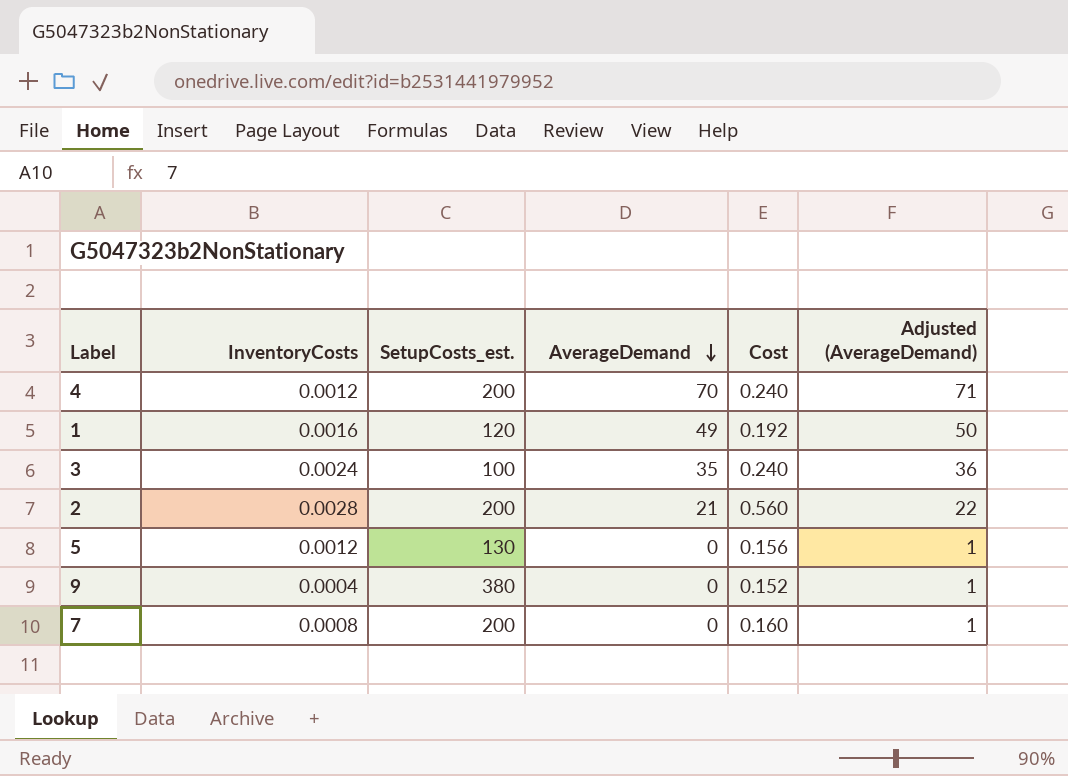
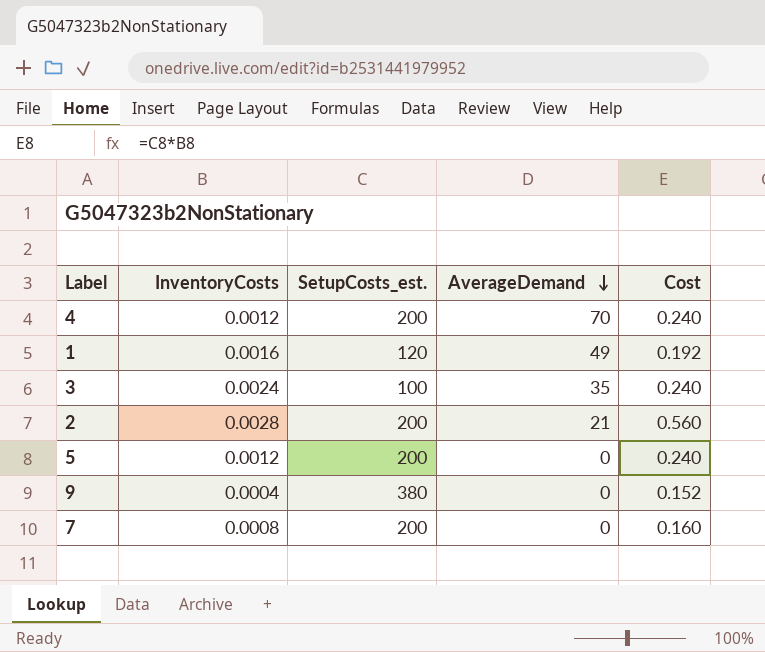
column Adjusted (AverageDemand) | formula: [AverageDemand] + 1 -> none
5 | SetupCosts_est.: 130 -> 200
5 | Cost: 0.156 -> 0.240

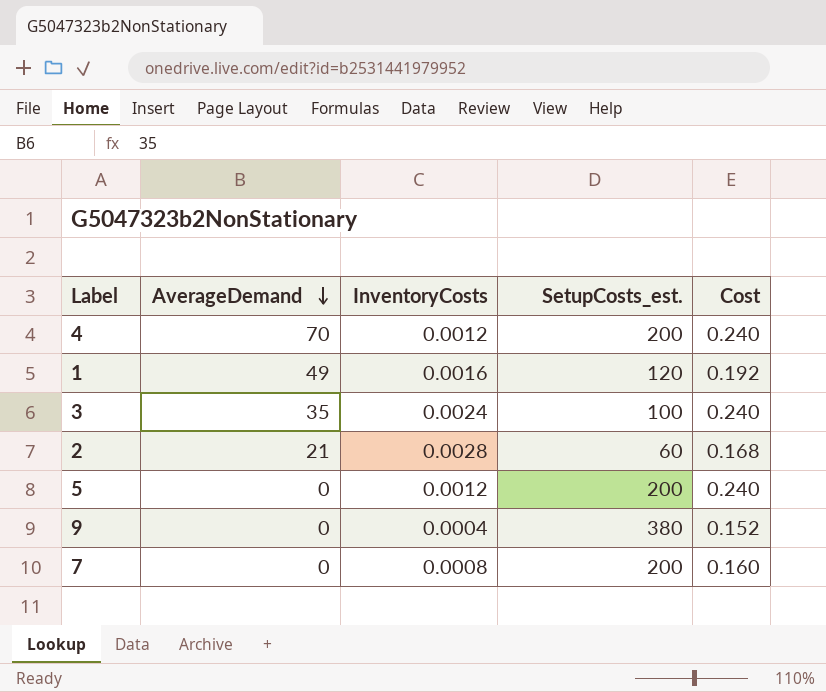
column AverageDemand | position: 4 -> 2
2 | SetupCosts_est.: 200 -> 60
2 | Cost: 0.560 -> 0.168

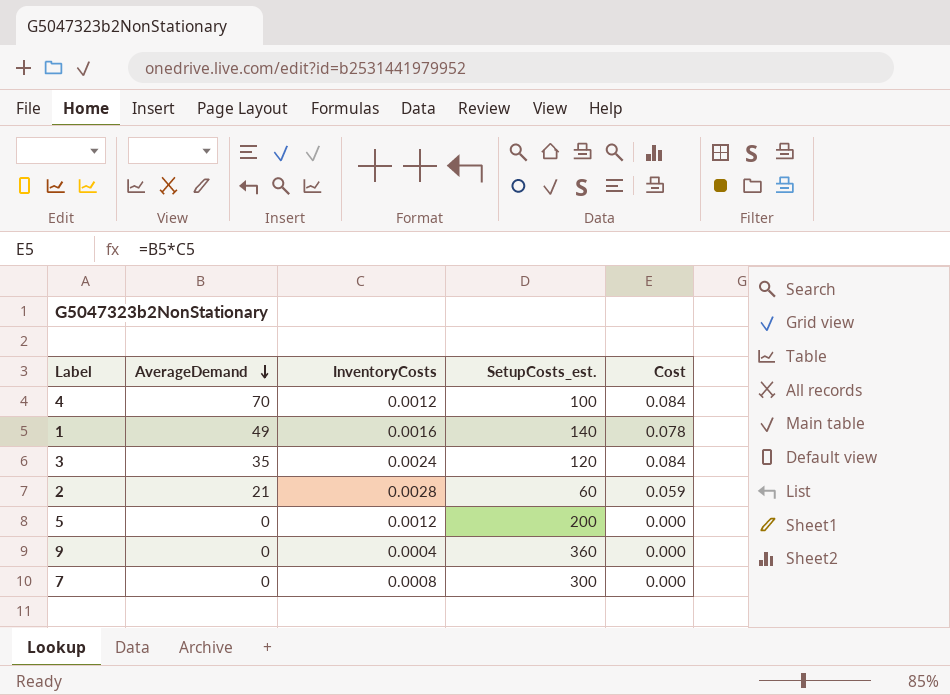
column Cost | formula: [InventoryCosts] * [SetupCosts_est.] -> [AverageDemand] * [InventoryCosts]
4 | SetupCosts_est.: 200 -> 100
1 | SetupCosts_est.: 120 -> 140
3 | SetupCosts_est.: 100 -> 120
9 | SetupCosts_est.: 380 -> 360
7 | SetupCosts_est.: 200 -> 300

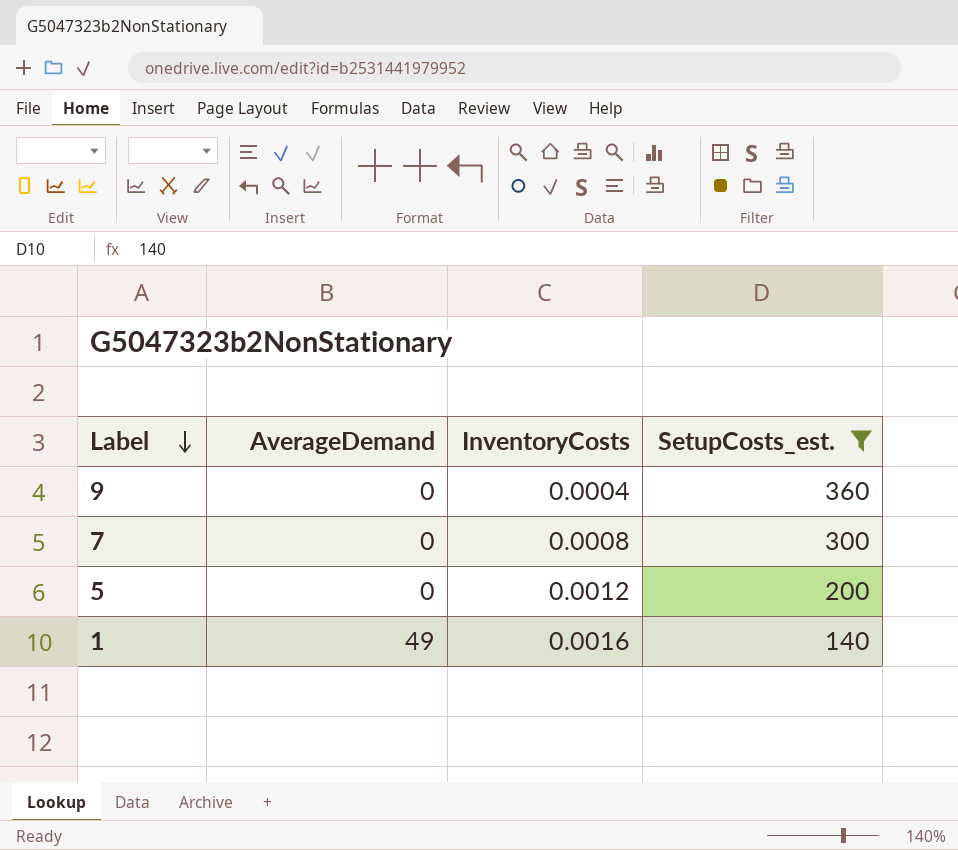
filter: none -> SetupCosts_est. >= 140
row order: AverageDemand descending -> Label descending
column Cost | formula: [AverageDemand] * [InventoryCosts] -> none

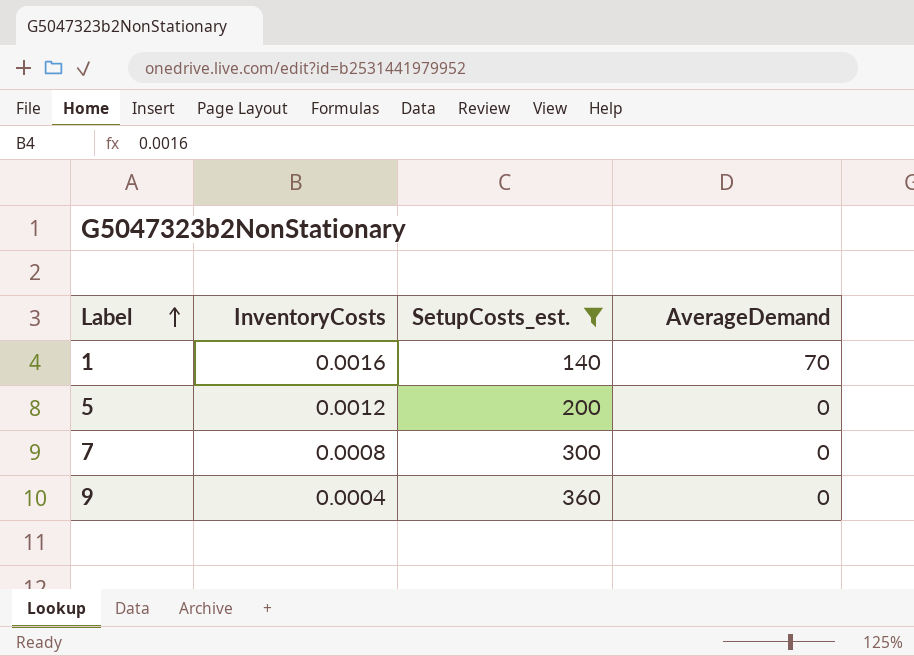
row order: Label descending -> Label ascending
column AverageDemand | position: 2 -> 4
1 | AverageDemand: 49 -> 70

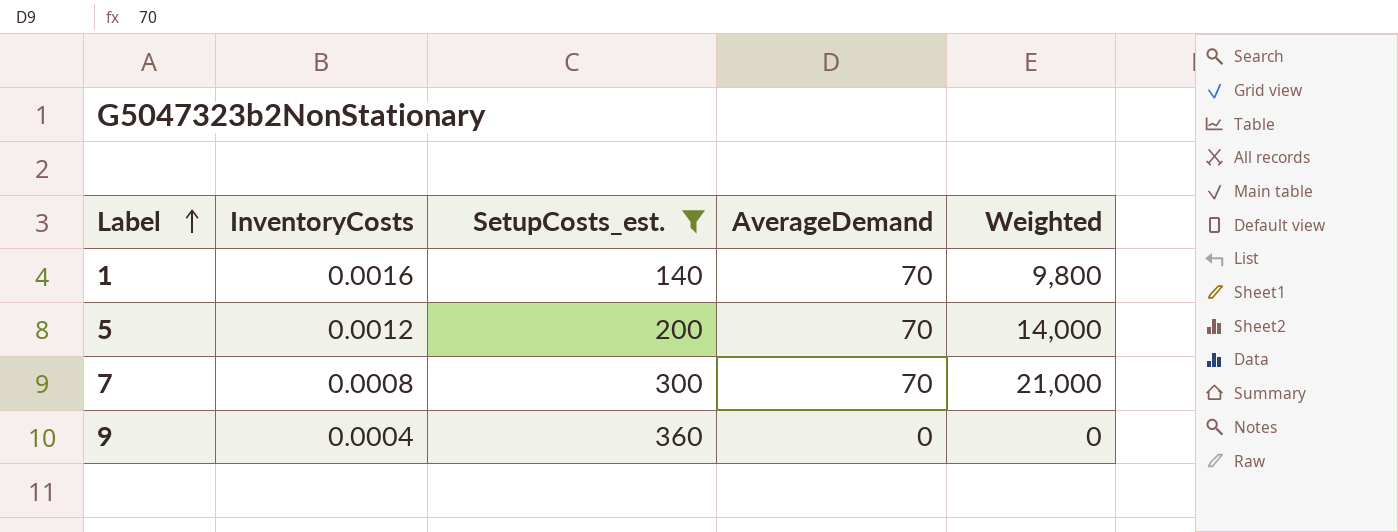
column Weighted | formula: none -> [SetupCosts_est.] * [AverageDemand]
5 | AverageDemand: 0 -> 70
7 | AverageDemand: 0 -> 70

